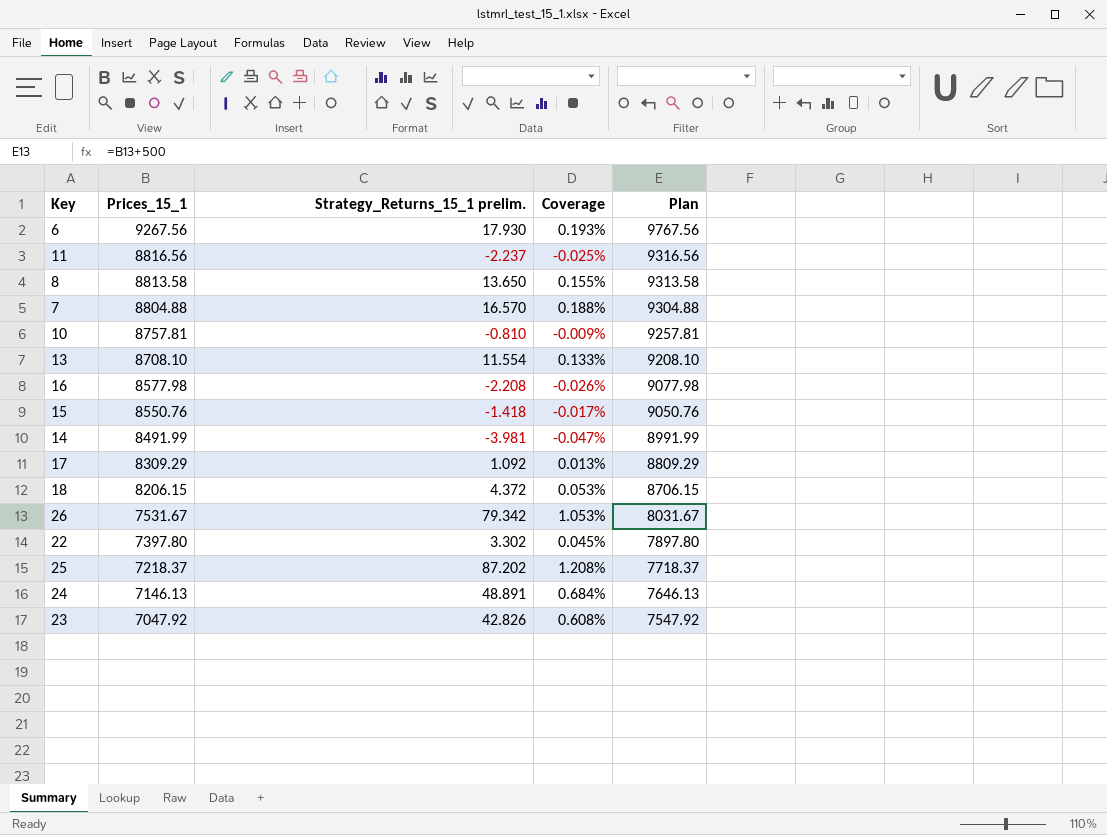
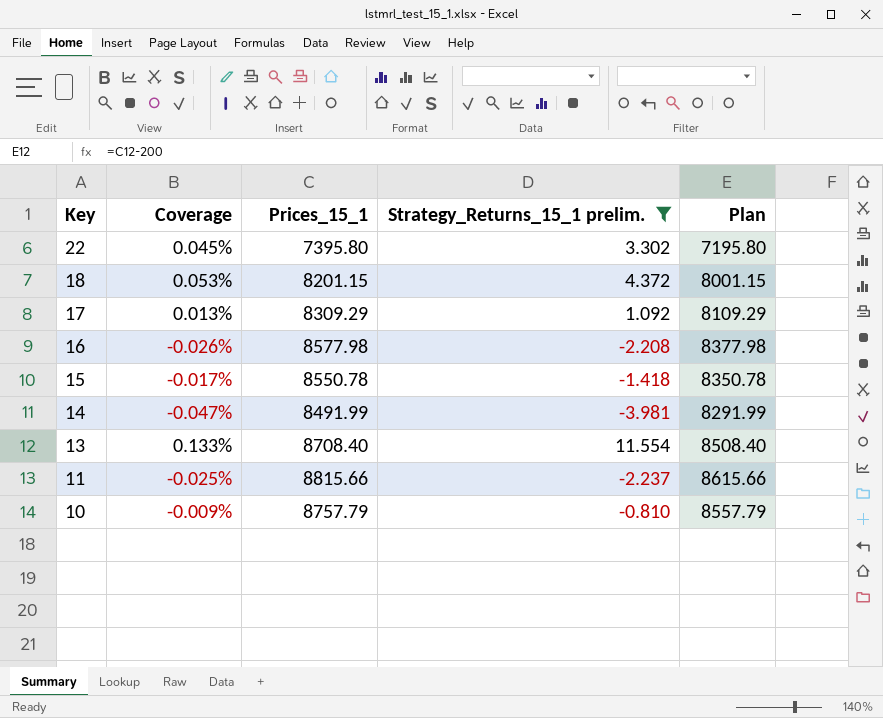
filter: none -> Strategy_Returns_15_1 prelim. <= 11.554
row order: Prices_15_1 descending -> Key descending
column Coverage | position: 4 -> 2
column Plan | formula: [Prices_15_1] + 500 -> [Prices_15_1] - 200
22 | Prices_15_1: 7397.80 -> 7395.80
18 | Prices_15_1: 8206.15 -> 8201.15
15 | Prices_15_1: 8550.76 -> 8550.78
13 | Prices_15_1: 8708.10 -> 8708.40
11 | Prices_15_1: 8816.56 -> 8815.66
10 | Prices_15_1: 8757.81 -> 8757.79

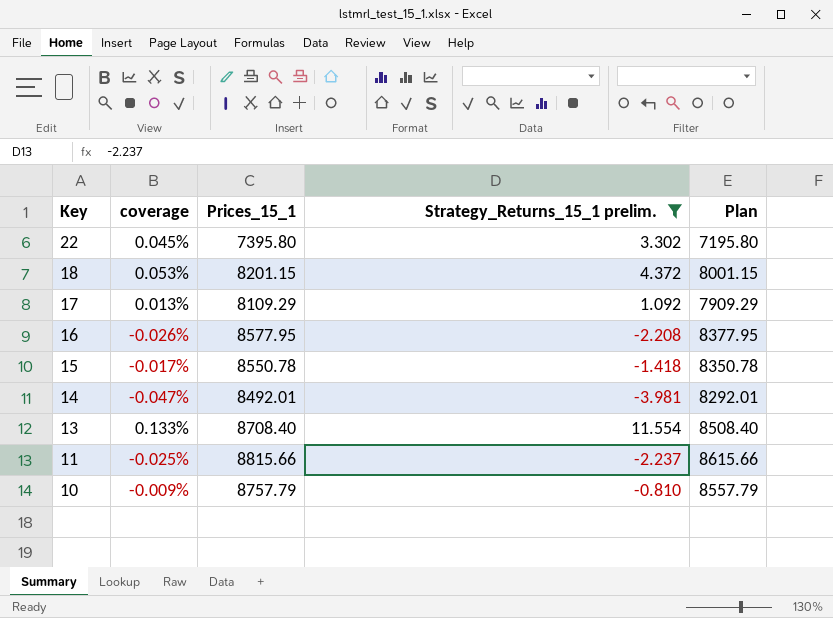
column name: Coverage -> coverage
17 | Prices_15_1: 8309.29 -> 8109.29
17 | Plan: 8109.29 -> 7909.29
16 | Prices_15_1: 8577.98 -> 8577.95
16 | Plan: 8377.98 -> 8377.95
14 | Prices_15_1: 8491.99 -> 8492.01
14 | Plan: 8291.99 -> 8292.01

